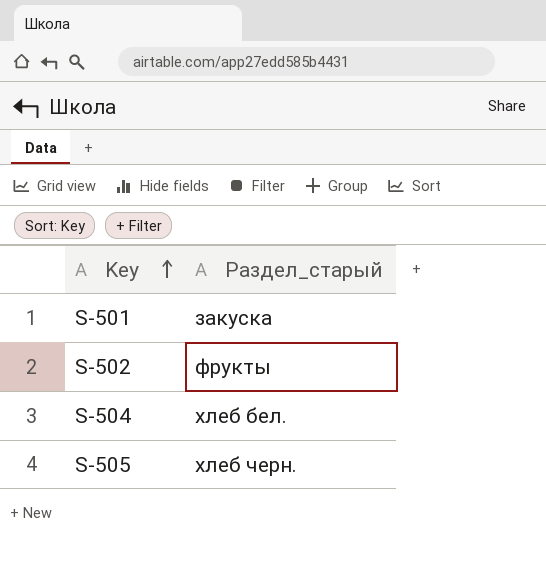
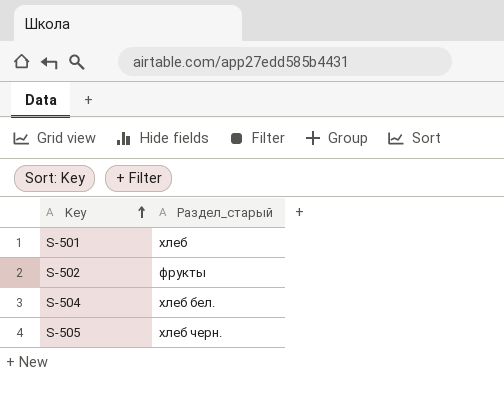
S-501 | Раздел_старый: закуска -> хлеб

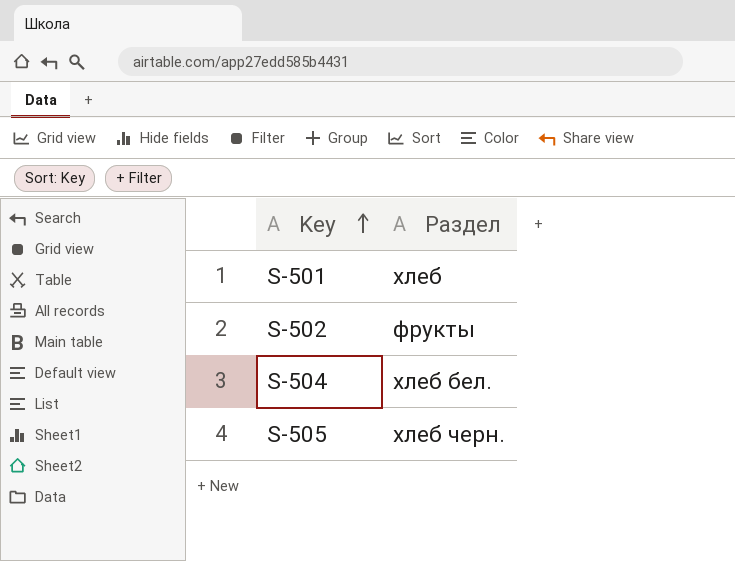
column name: Раздел_старый -> Раздел

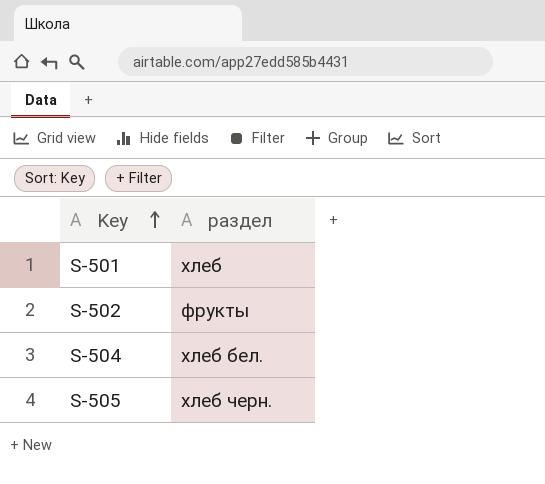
column name: Раздел -> раздел

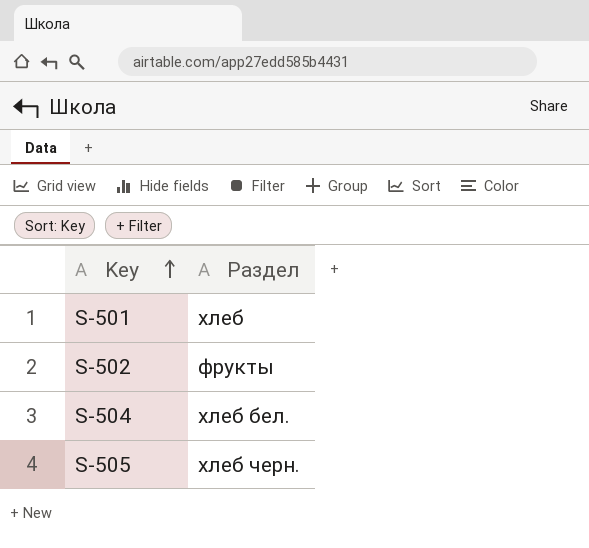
column name: раздел -> Раздел

